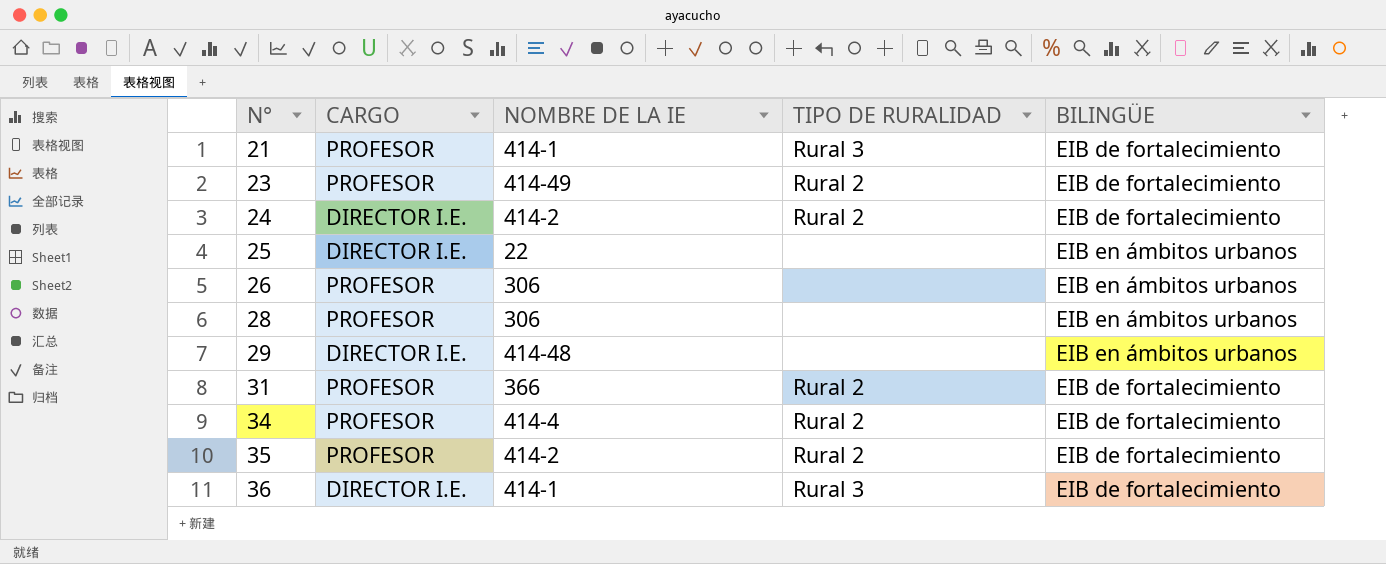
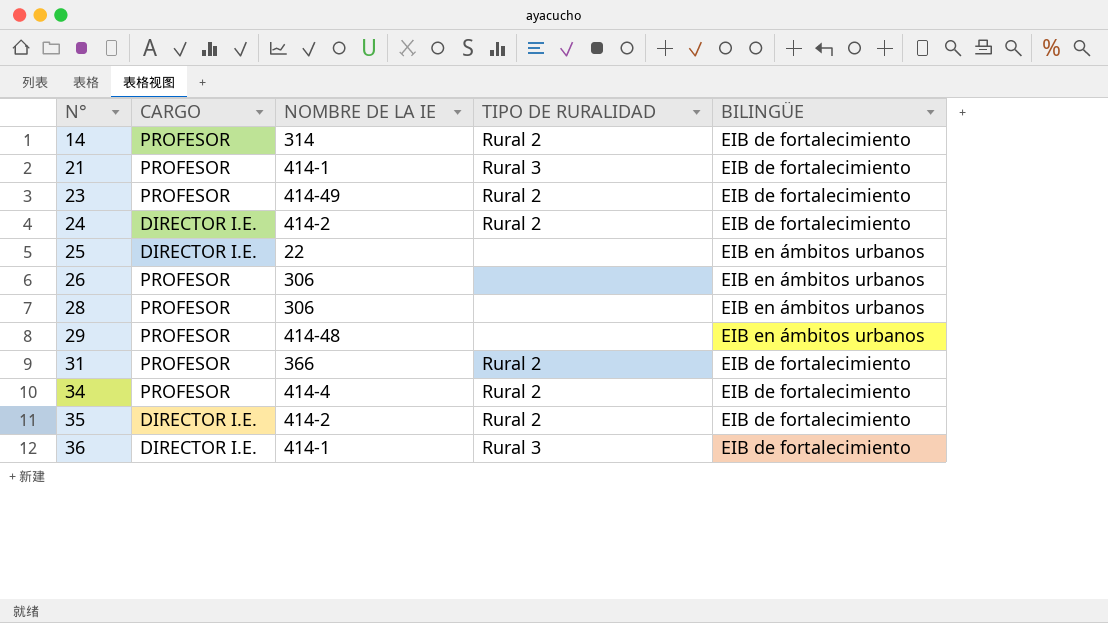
row 14: none -> PROFESOR | 314 | Rural 2 | EIB de fortalecimiento
29 | CARGO: DIRECTOR I.E. -> PROFESOR
35 | CARGO: PROFESOR -> DIRECTOR I.E.

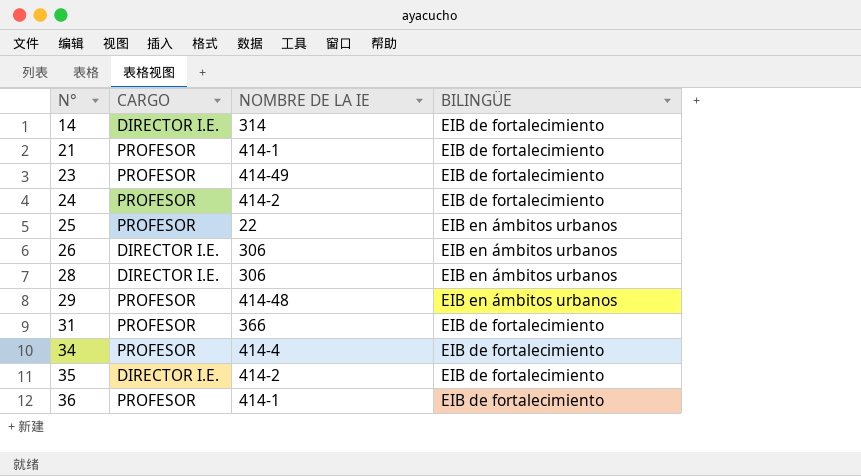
column TIPO DE RURALIDAD | position: 4 -> none
14 | CARGO: PROFESOR -> DIRECTOR I.E.
24 | CARGO: DIRECTOR I.E. -> PROFESOR
25 | CARGO: DIRECTOR I.E. -> PROFESOR
26 | CARGO: PROFESOR -> DIRECTOR I.E.
28 | CARGO: PROFESOR -> DIRECTOR I.E.
36 | CARGO: DIRECTOR I.E. -> PROFESOR

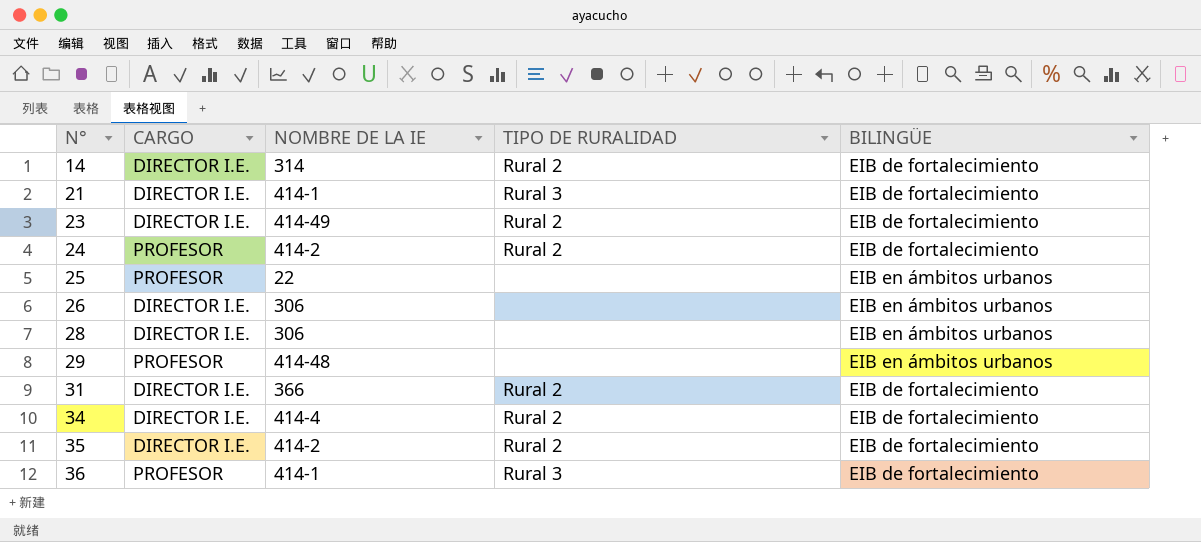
column TIPO DE RURALIDAD | position: none -> 4
21 | CARGO: PROFESOR -> DIRECTOR I.E.
23 | CARGO: PROFESOR -> DIRECTOR I.E.
31 | CARGO: PROFESOR -> DIRECTOR I.E.
34 | CARGO: PROFESOR -> DIRECTOR I.E.

